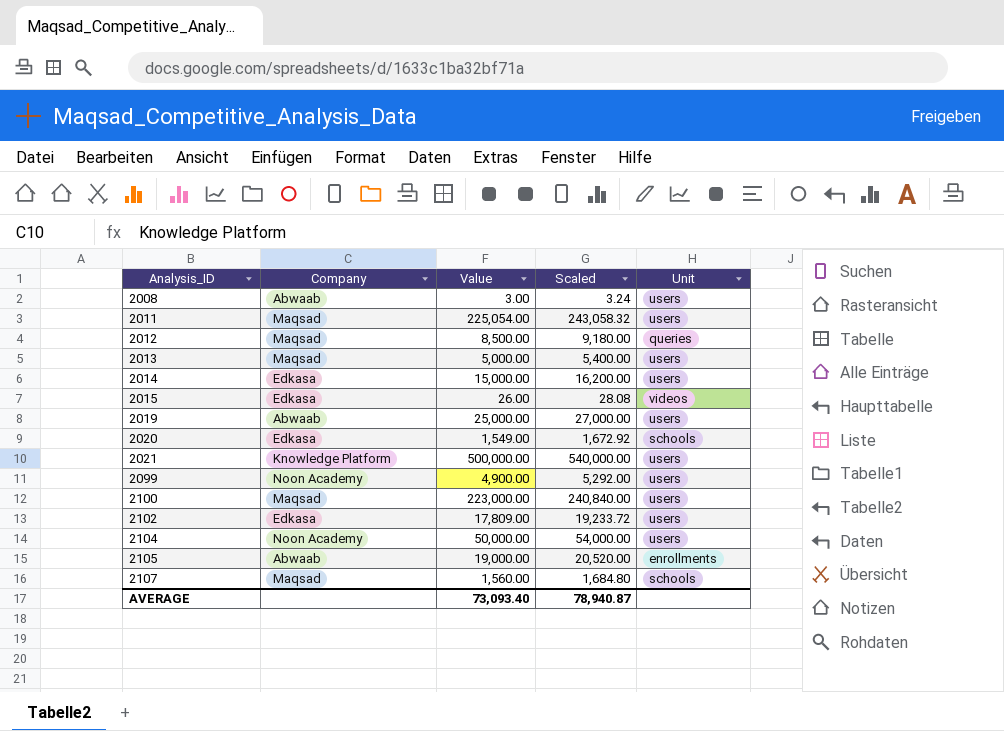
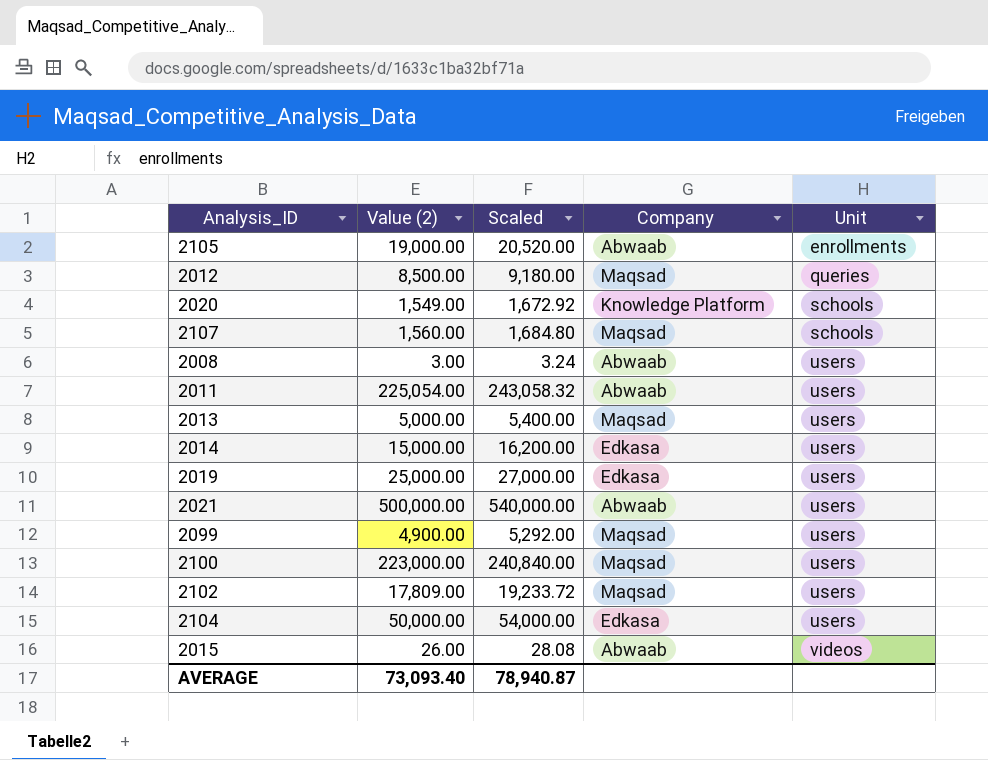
row order: Analysis_ID ascending -> Unit ascending
column name: Value -> Value (2)
column Company | position: 2 -> 4
2020 | Company: Edkasa -> Knowledge Platform
2011 | Company: Maqsad -> Abwaab
2019 | Company: Abwaab -> Edkasa
2021 | Company: Knowledge Platform -> Abwaab
2099 | Company: Noon Academy -> Maqsad
2102 | Company: Edkasa -> Maqsad
2104 | Company: Noon Academy -> Edkasa
2015 | Company: Edkasa -> Abwaab

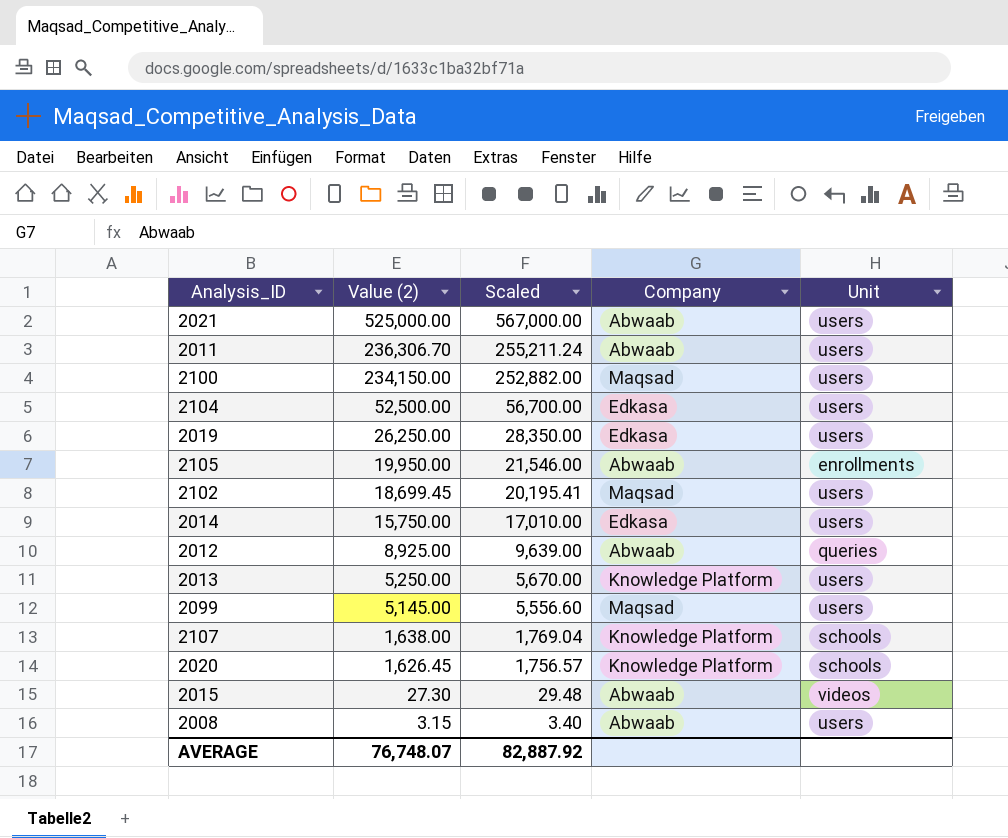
row order: Unit ascending -> Value (2) descending
2021 | Value (2): 500,000.00 -> 525,000.00
2021 | Scaled: 540,000.00 -> 567,000.00
2011 | Value (2): 225,054.00 -> 236,306.70
2011 | Scaled: 243,058.32 -> 255,211.24
2100 | Value (2): 223,000.00 -> 234,150.00
2100 | Scaled: 240,840.00 -> 252,882.00
2104 | Value (2): 50,000.00 -> 52,500.00
2104 | Scaled: 54,000.00 -> 56,700.00
2019 | Value (2): 25,000.00 -> 26,250.00
2019 | Scaled: 27,000.00 -> 28,350.00
2105 | Value (2): 19,000.00 -> 19,950.00
2105 | Scaled: 20,520.00 -> 21,546.00
2102 | Value (2): 17,809.00 -> 18,699.45
2102 | Scaled: 19,233.72 -> 20,195.41
2014 | Value (2): 15,000.00 -> 15,750.00
2014 | Scaled: 16,200.00 -> 17,010.00
2012 | Value (2): 8,500.00 -> 8,925.00
2012 | Scaled: 9,180.00 -> 9,639.00
2012 | Company: Maqsad -> Abwaab
2013 | Value (2): 5,000.00 -> 5,250.00
2013 | Scaled: 5,400.00 -> 5,670.00
2013 | Company: Maqsad -> Knowledge Platform
2099 | Value (2): 4,900.00 -> 5,145.00
2099 | Scaled: 5,292.00 -> 5,556.60
2107 | Value (2): 1,560.00 -> 1,638.00
2107 | Scaled: 1,684.80 -> 1,769.04
2107 | Company: Maqsad -> Knowledge Platform
2020 | Value (2): 1,549.00 -> 1,626.45
2020 | Scaled: 1,672.92 -> 1,756.57
2015 | Value (2): 26.00 -> 27.30
2015 | Scaled: 28.08 -> 29.48
2008 | Value (2): 3.00 -> 3.15
2008 | Scaled: 3.24 -> 3.40
AVERAGE | Value (2): 73,093.40 -> 76,748.07
AVERAGE | Scaled: 78,940.87 -> 82,887.92

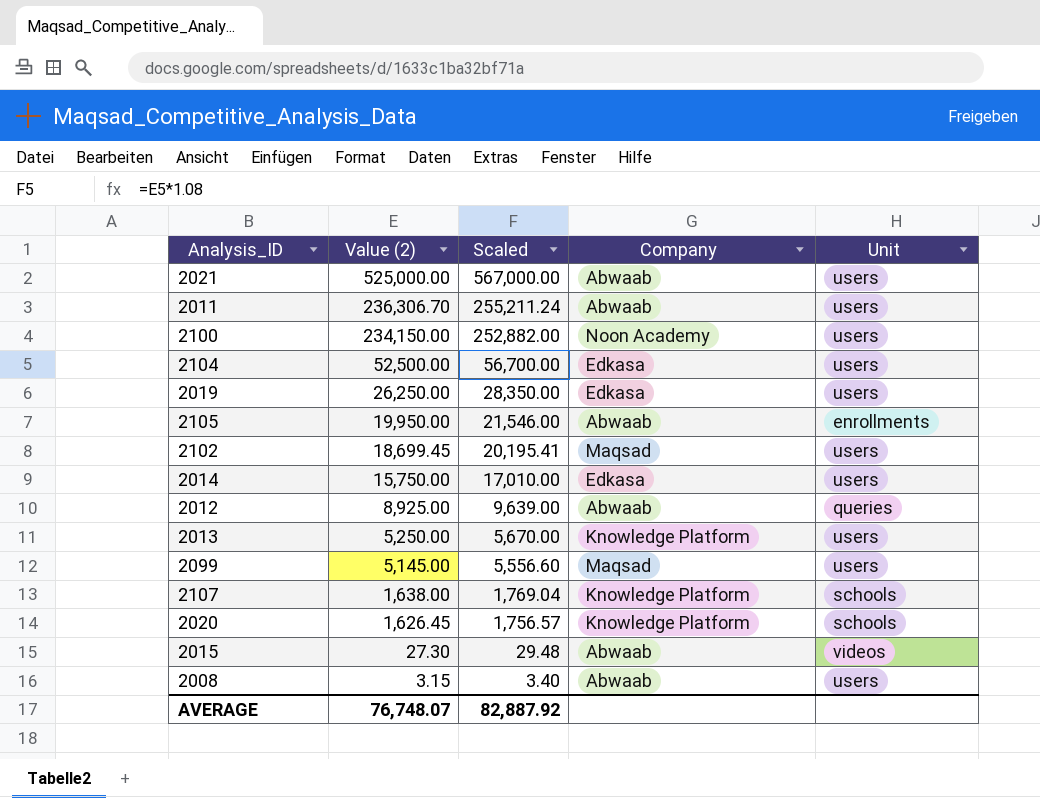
2100 | Company: Maqsad -> Noon Academy

